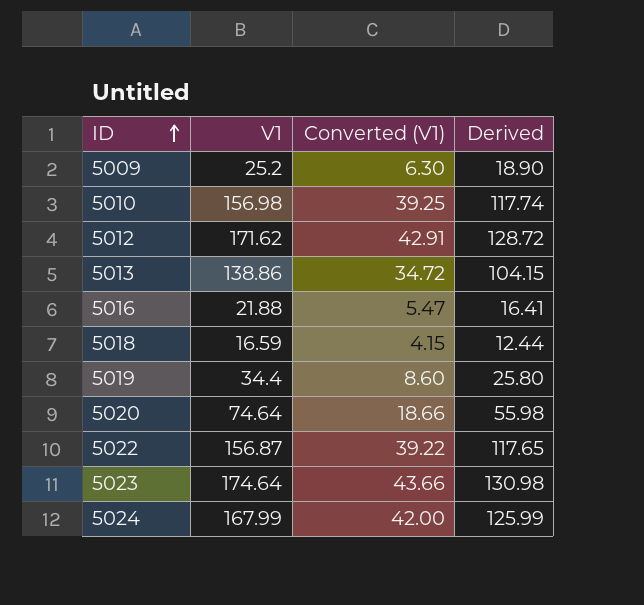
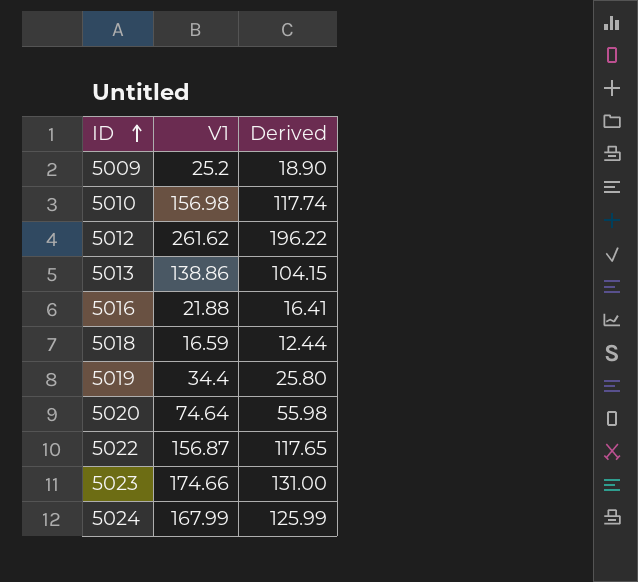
column Converted (V1) | formula: [V1] * 0.25 -> none
5012 | V1: 171.62 -> 261.62
5012 | Derived: 128.72 -> 196.22
5023 | V1: 174.64 -> 174.66
5023 | Derived: 130.98 -> 131.00

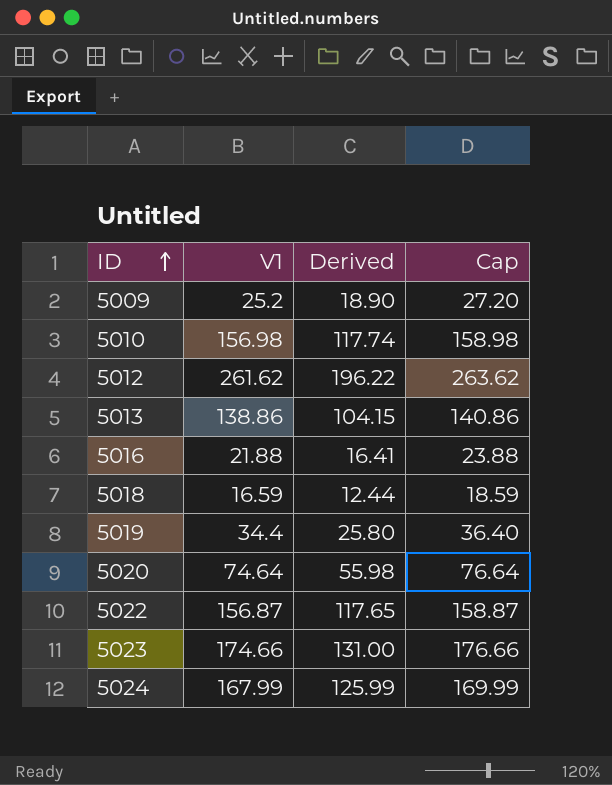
column Cap | formula: none -> [V1] + 2

